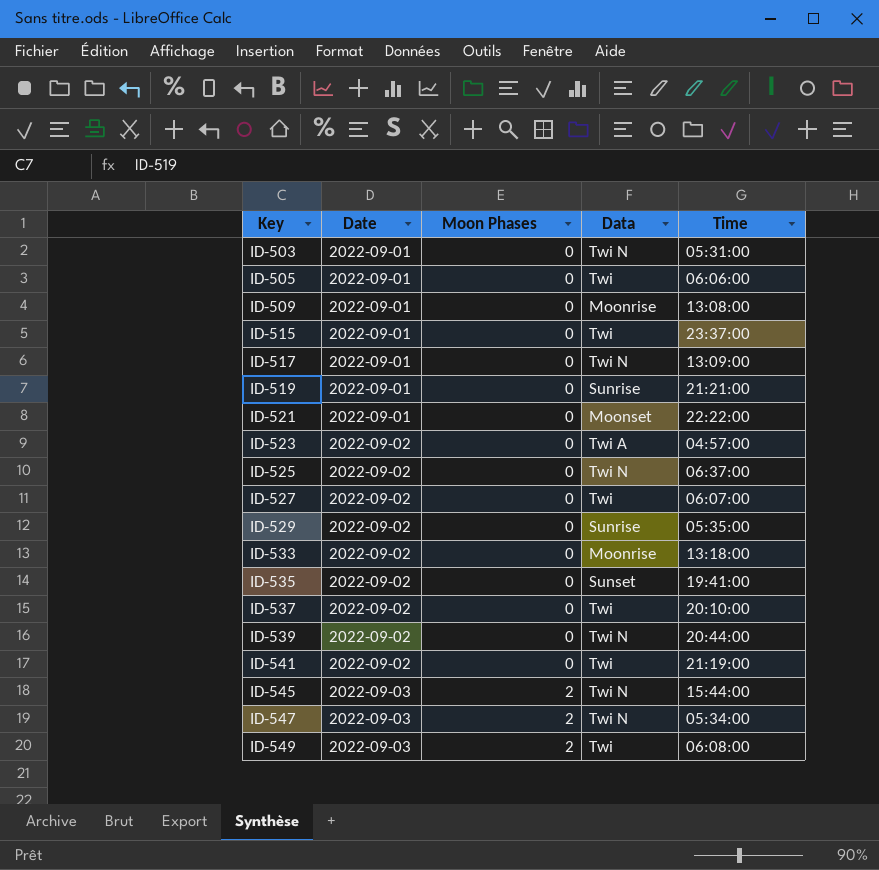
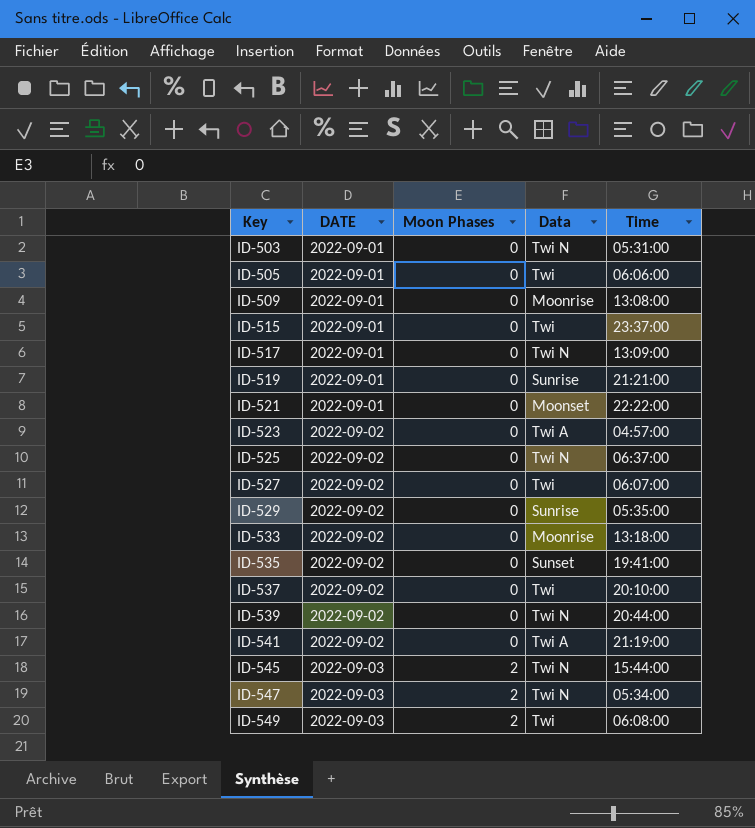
column name: Date -> DATE
ID-541 | Data: Twi -> Twi A

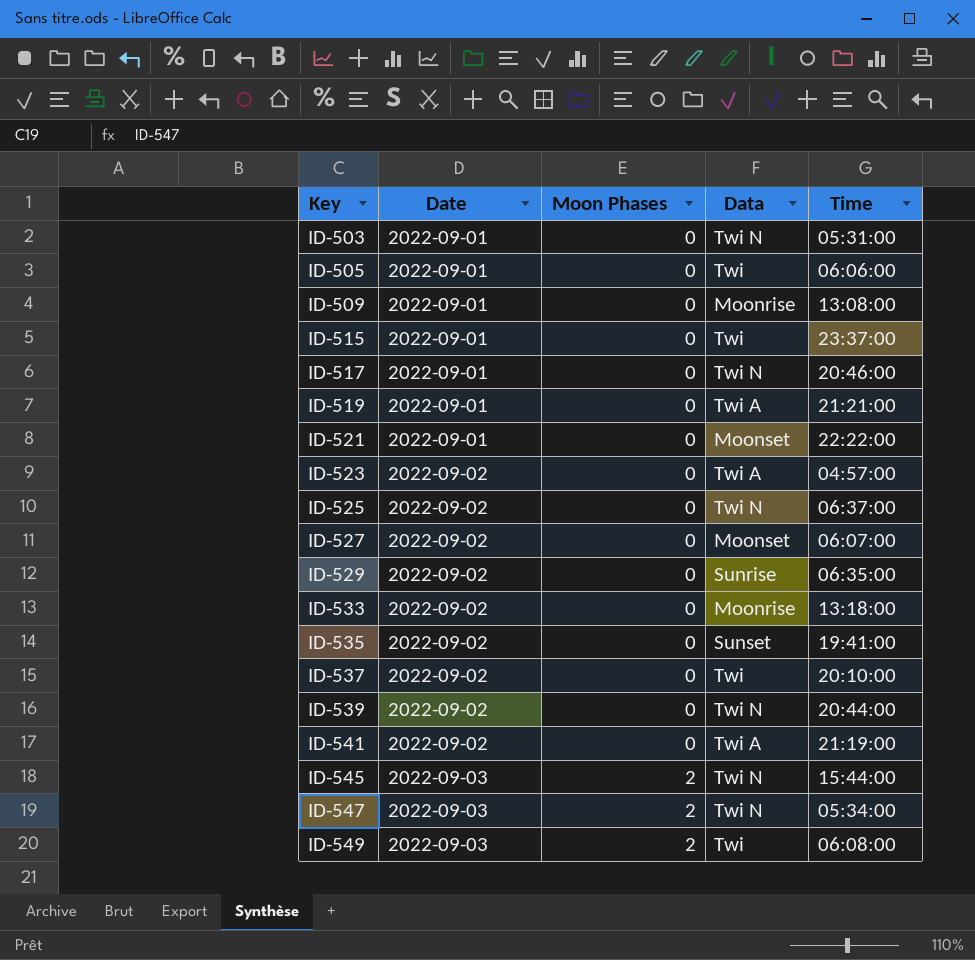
column name: DATE -> Date
ID-517 | Time: 13:09:00 -> 20:46:00
ID-519 | Data: Sunrise -> Twi A
ID-527 | Data: Twi -> Moonset
ID-529 | Time: 05:35:00 -> 06:35:00

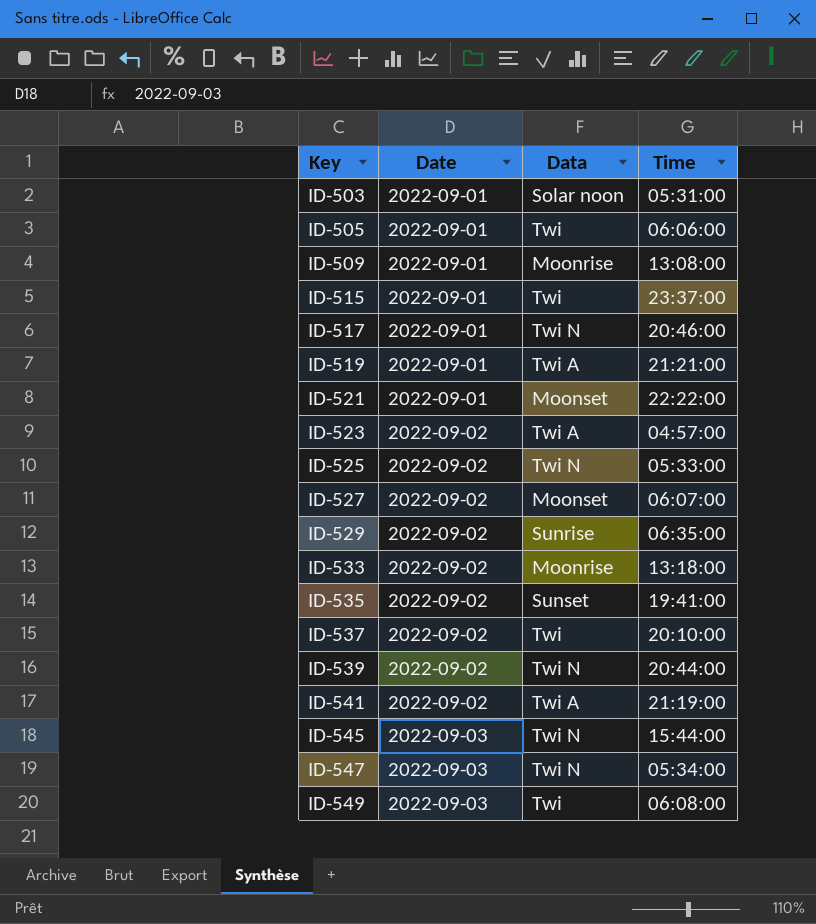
column Moon Phases | position: 3 -> none
ID-503 | Data: Twi N -> Solar noon
ID-525 | Time: 06:37:00 -> 05:33:00

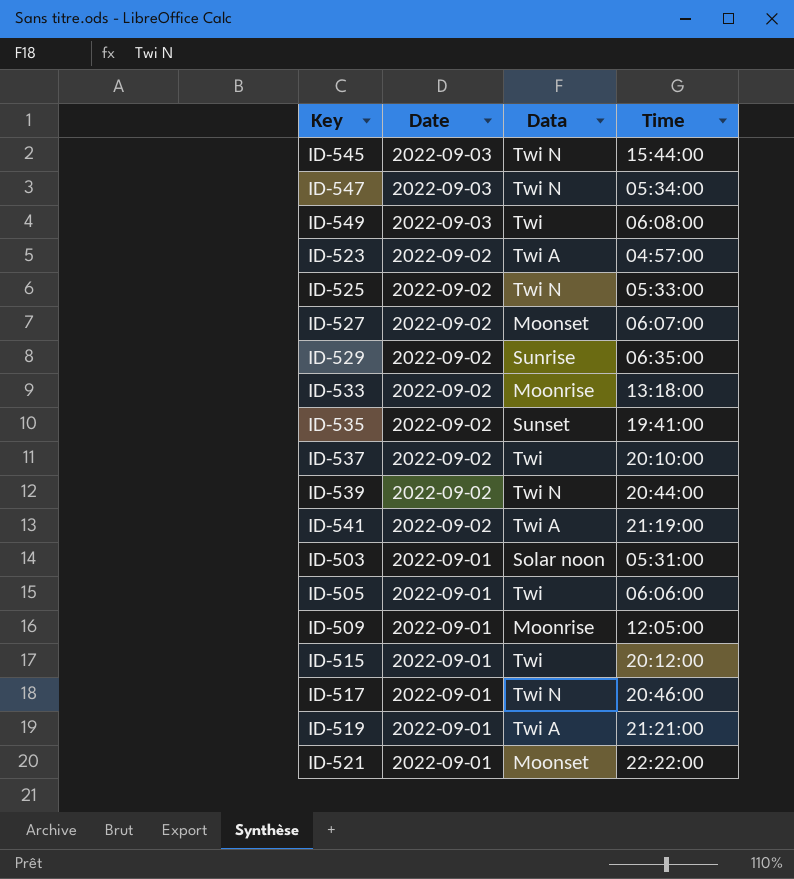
row order: Key ascending -> Date descending
ID-509 | Time: 13:08:00 -> 12:05:00
ID-515 | Time: 23:37:00 -> 20:12:00

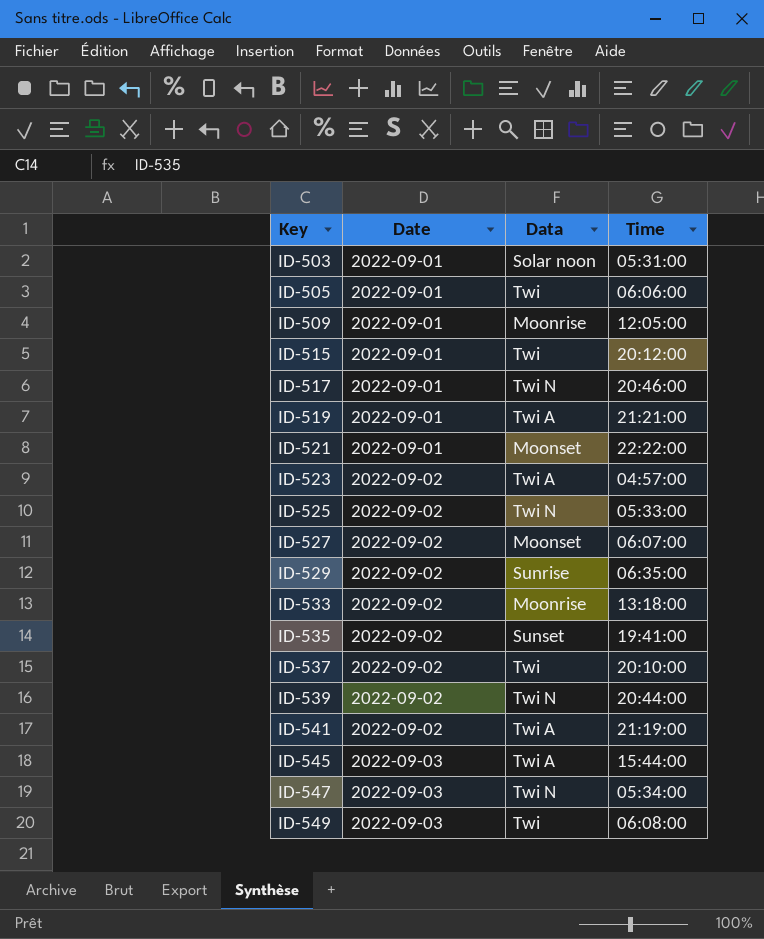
row order: Date descending -> Key ascending
ID-545 | Data: Twi N -> Twi A

